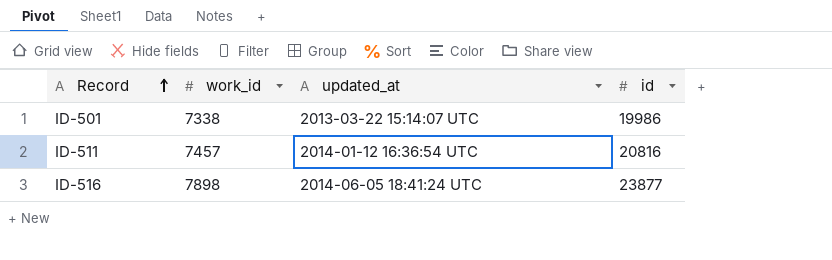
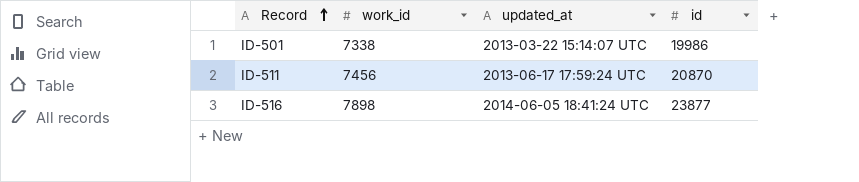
ID-511 | work_id: 7457 -> 7456
ID-511 | updated_at: 2014-01-12 16:36:54 UTC -> 2013-06-17 17:59:24 UTC
ID-511 | id: 20816 -> 20870

